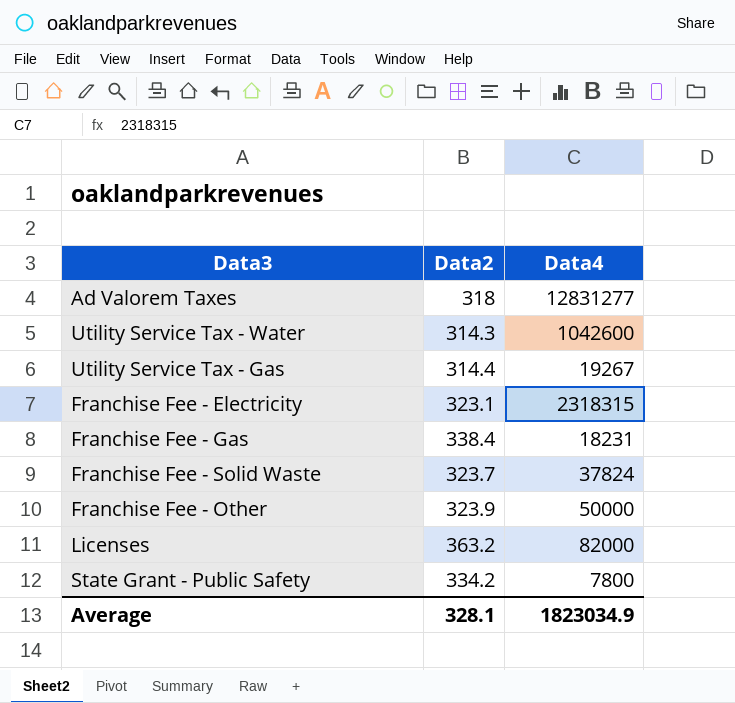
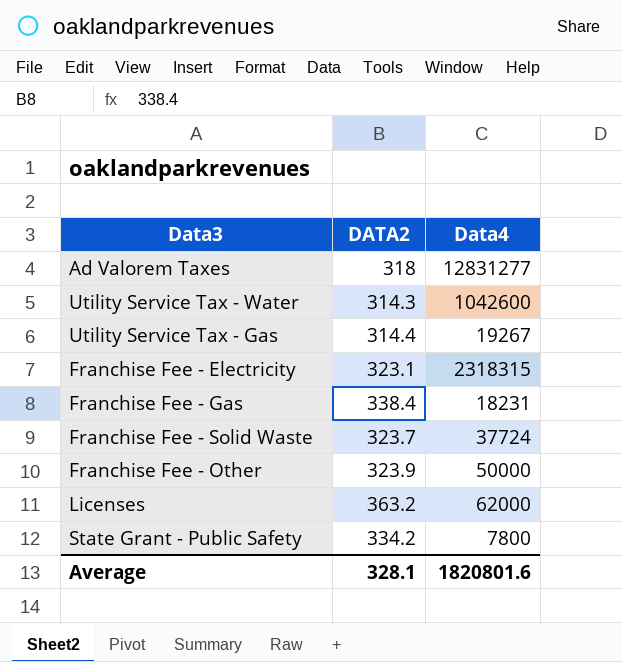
column name: Data2 -> DATA2
Franchise Fee - Solid Waste | Data4: 37824 -> 37724
Licenses | Data4: 82000 -> 62000
Average | Data4: 1823034.9 -> 1820801.6

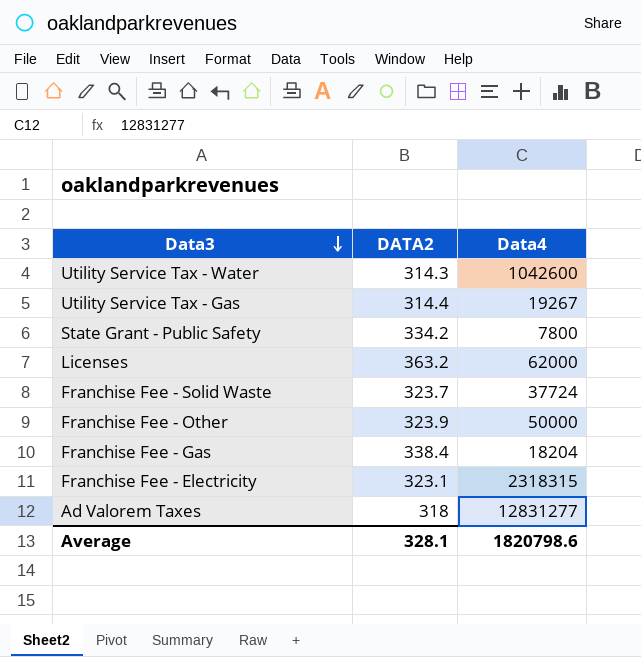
row order: none -> Data3 descending
Franchise Fee - Gas | Data4: 18231 -> 18204
Average | Data4: 1820801.6 -> 1820798.6

